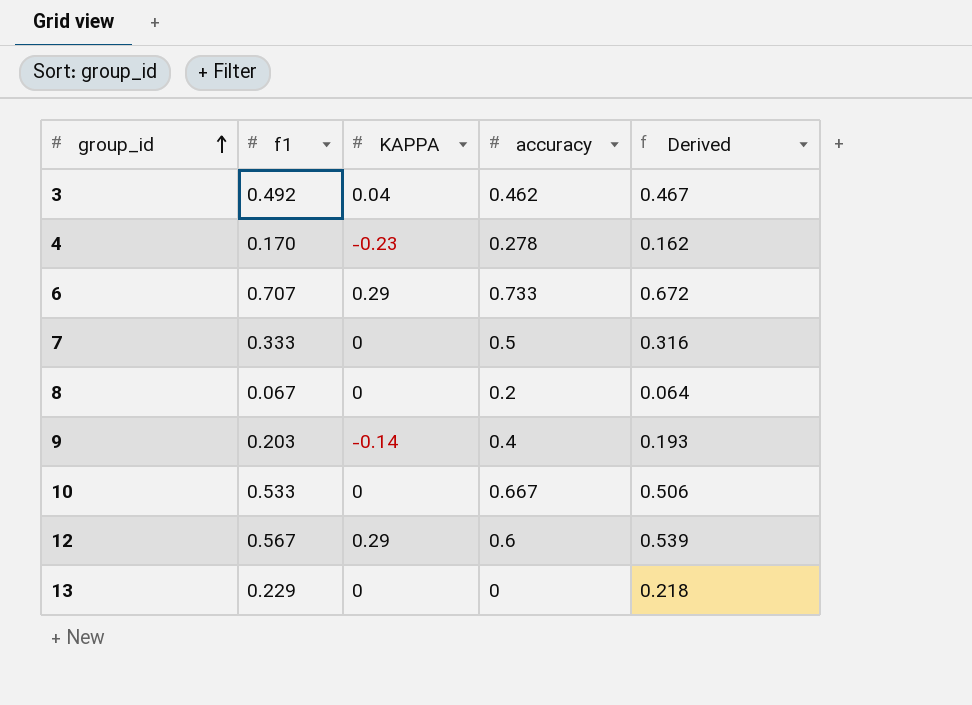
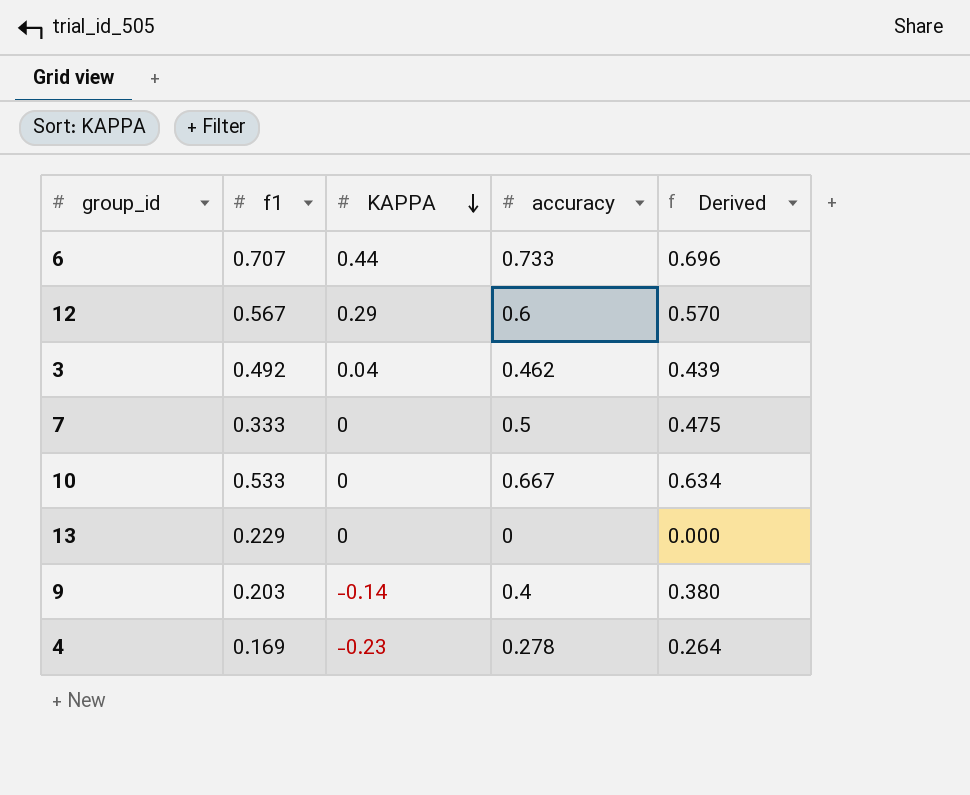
row order: group_id ascending -> KAPPA descending
column Derived | formula: [f1] * 0.95 -> [accuracy] * 0.95
row 8: 0.067 | 0 | 0.2 | 0.064 -> none
6 | KAPPA: 0.29 -> 0.44
4 | f1: 0.170 -> 0.169

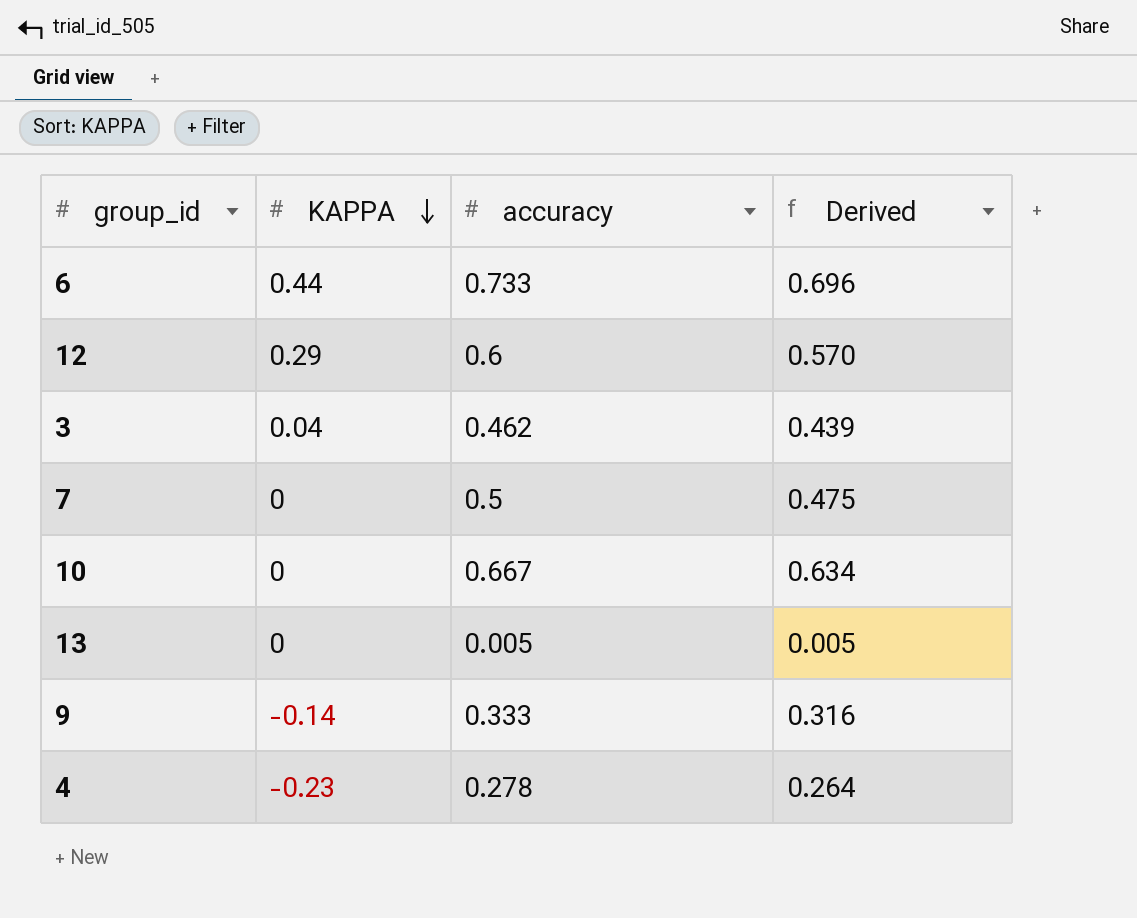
column f1 | position: 2 -> none
13 | accuracy: 0 -> 0.005
13 | Derived: 0.000 -> 0.005
9 | accuracy: 0.4 -> 0.333
9 | Derived: 0.380 -> 0.316

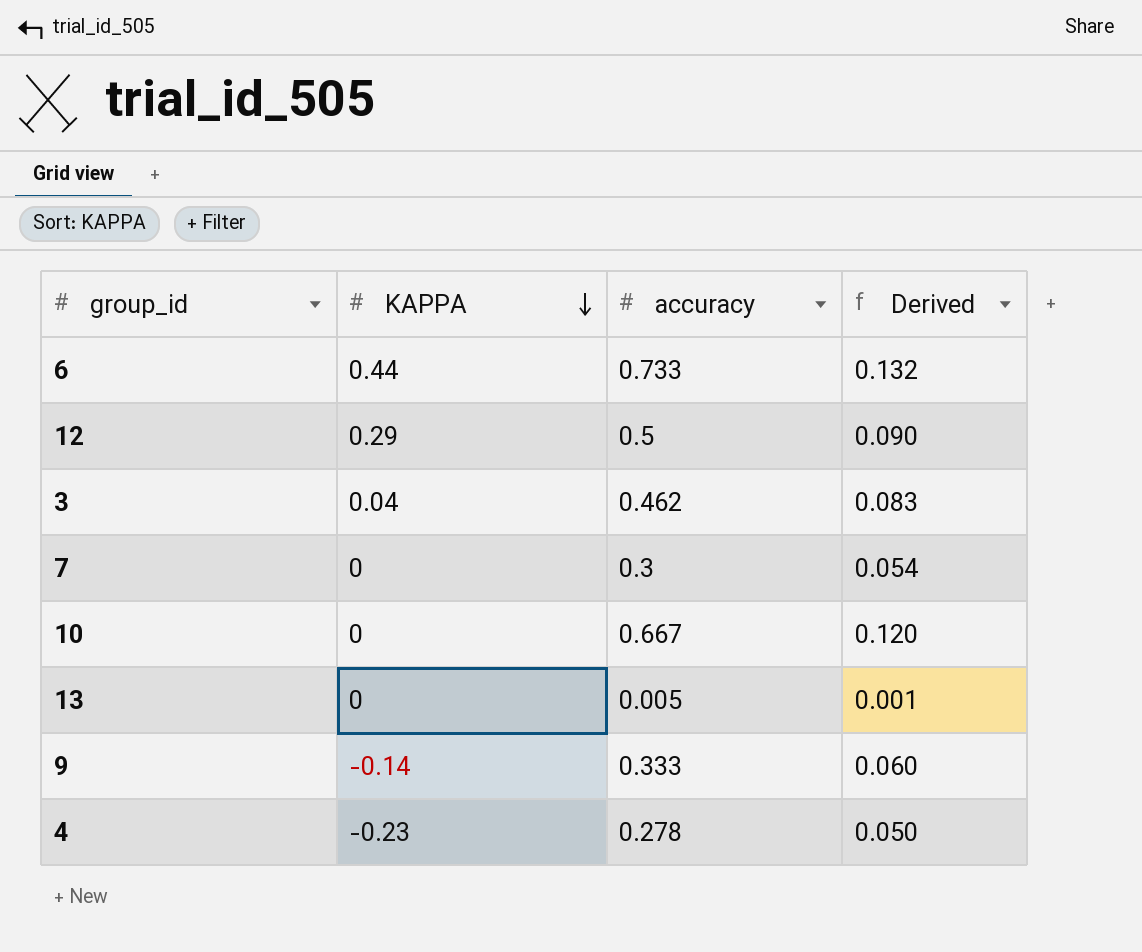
column Derived | formula: [accuracy] * 0.95 -> [accuracy] * 0.18
12 | accuracy: 0.6 -> 0.5
7 | accuracy: 0.5 -> 0.3

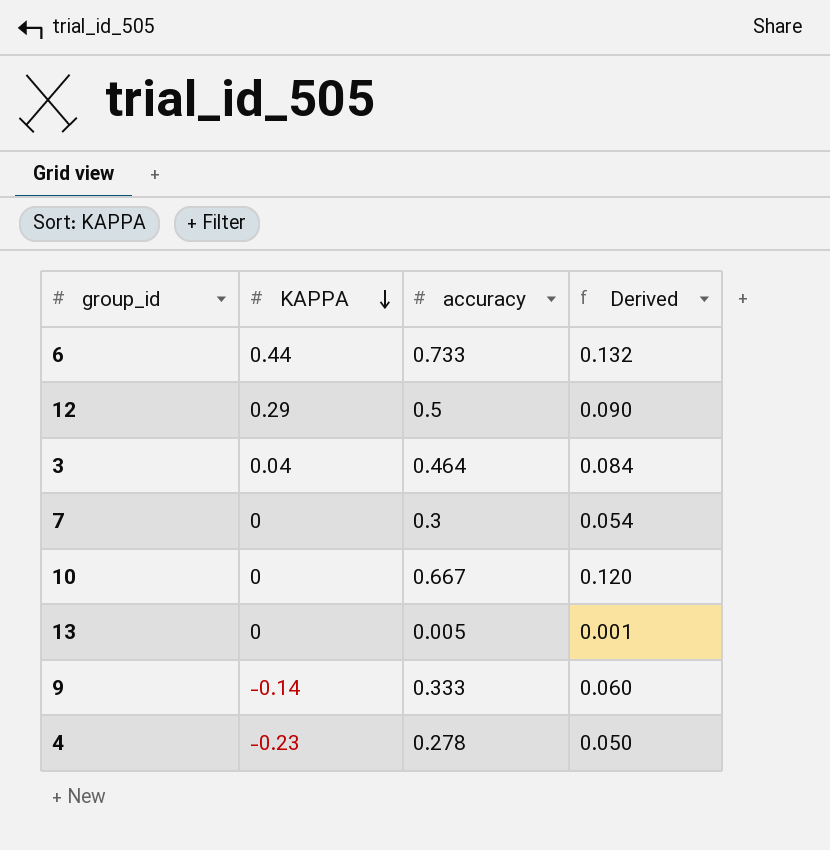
3 | accuracy: 0.462 -> 0.464
3 | Derived: 0.083 -> 0.084

